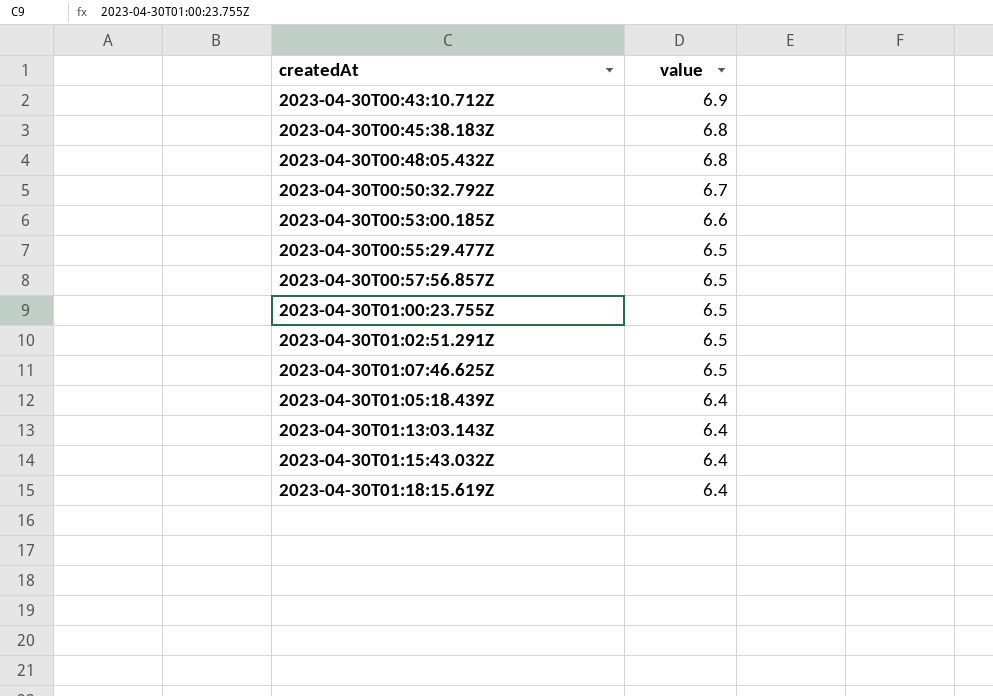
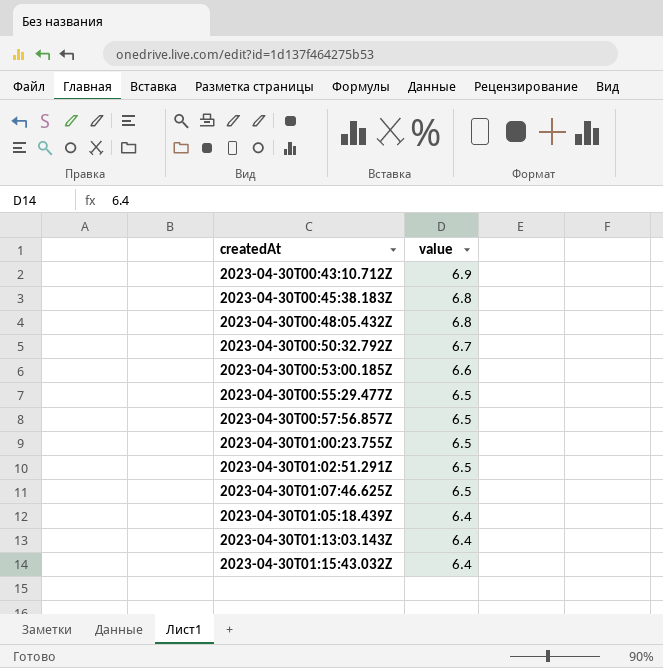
row 2023-04-30T01:18:15.619Z: 6.4 -> none

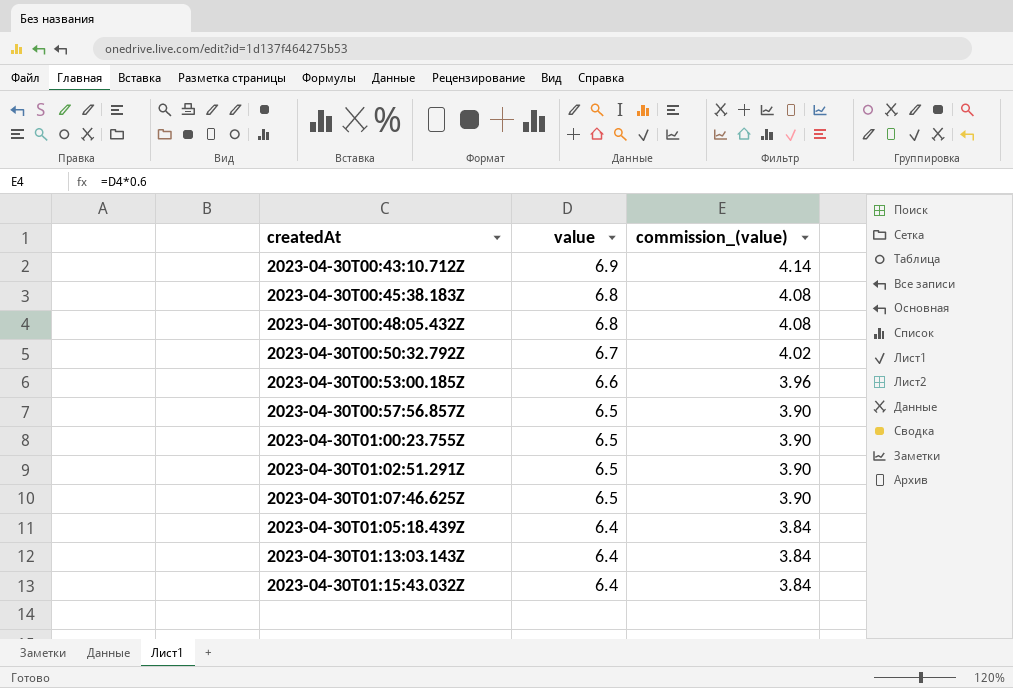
column commission_(value) | formula: none -> [value] * 0.6
row 2023-04-30T00:55:29.477Z: 6.5 -> none

